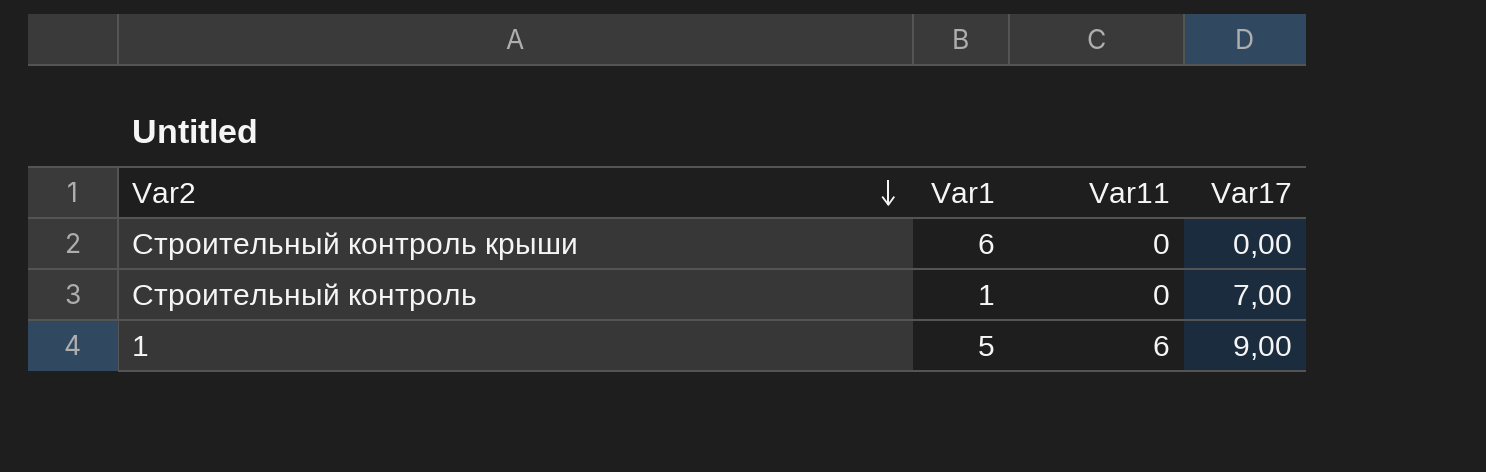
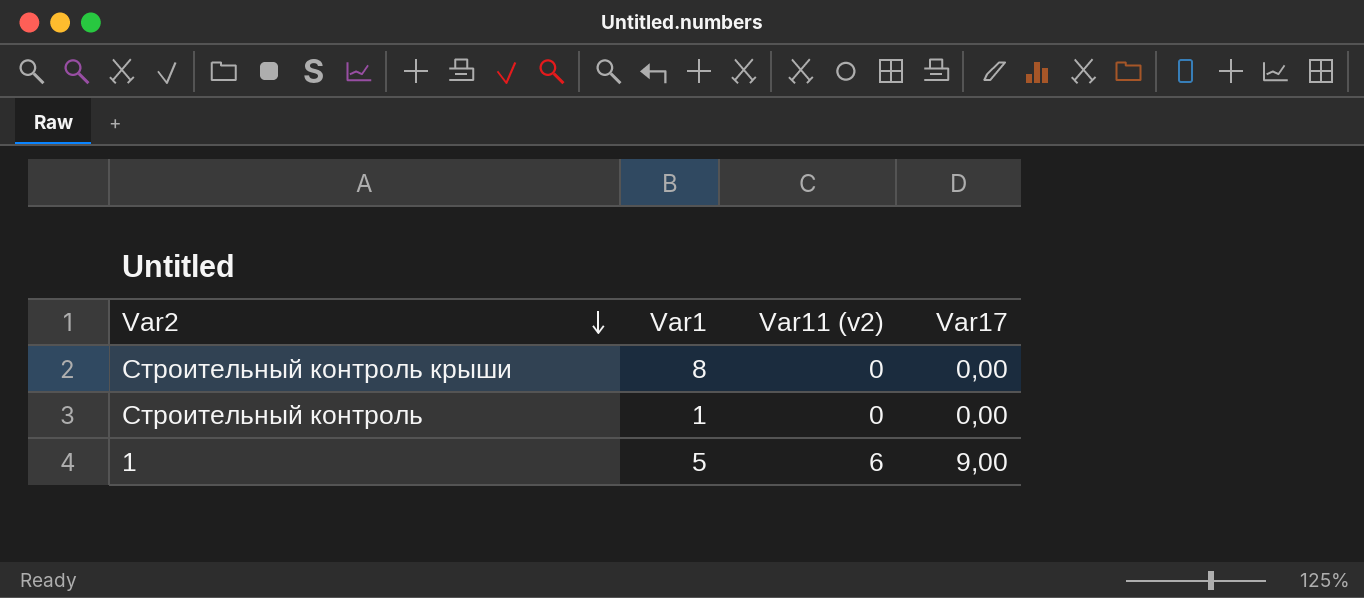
column name: Var11 -> Var11 (v2)
Строительный контроль крыши | Var1: 6 -> 8
Строительный контроль | Var17: 7,00 -> 0,00

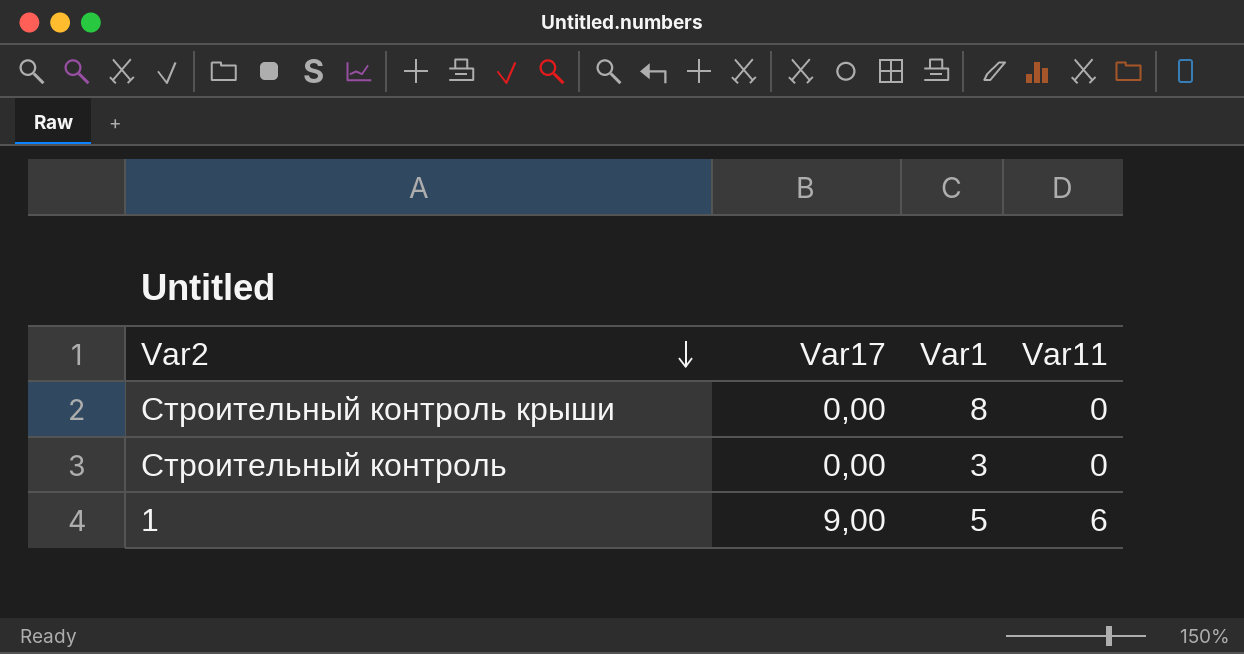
column Var17 | position: 4 -> 2
column name: Var11 (v2) -> Var11
Строительный контроль | Var1: 1 -> 3

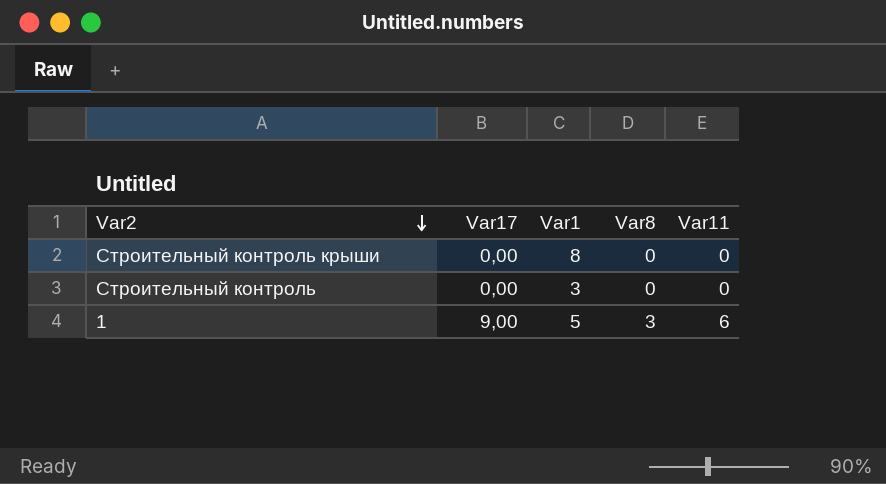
column Var8 | position: none -> 4

